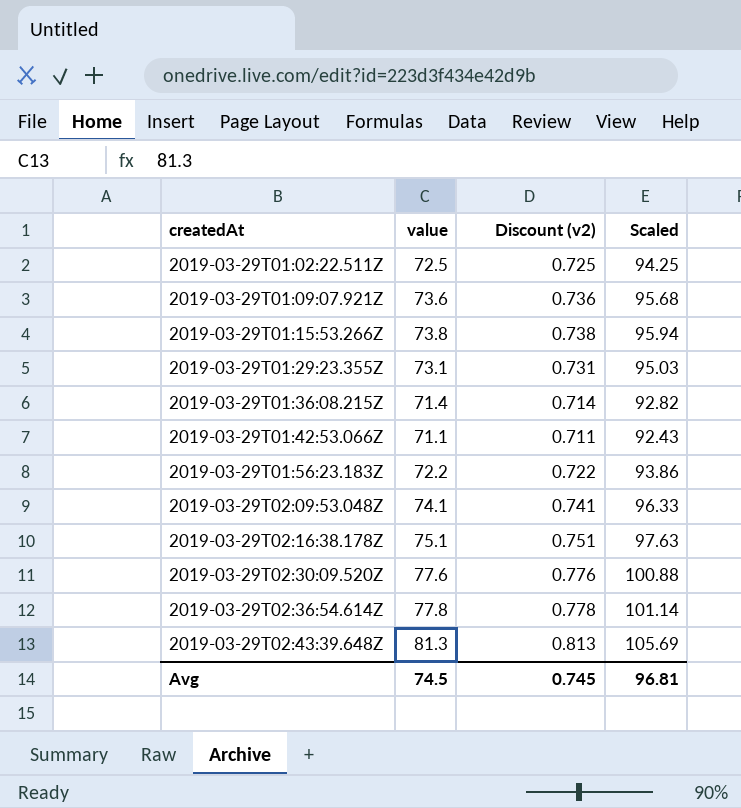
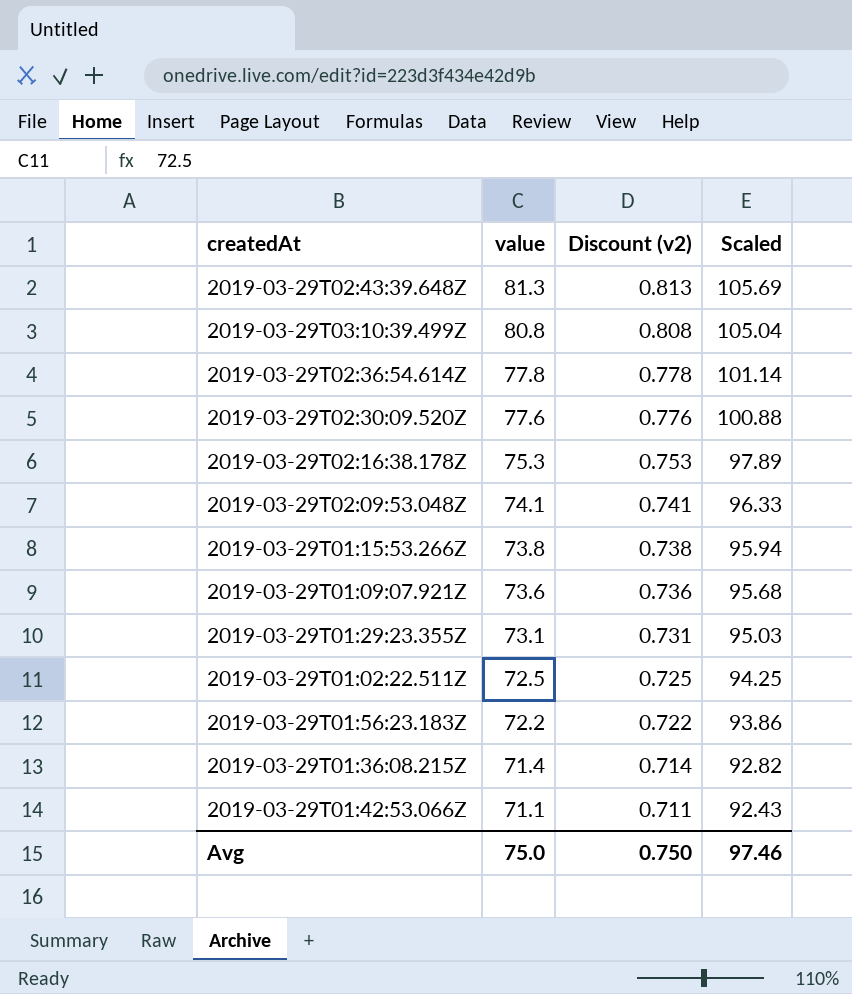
row order: createdAt ascending -> value descending
row 2019-03-29T03:10:39.499Z: none -> 80.8 | 0.808 | 105.04
2019-03-29T02:16:38.178Z | value: 75.1 -> 75.3
2019-03-29T02:16:38.178Z | Discount (v2): 0.751 -> 0.753
2019-03-29T02:16:38.178Z | Scaled: 97.63 -> 97.89
Avg | value: 74.5 -> 75.0
Avg | Discount (v2): 0.745 -> 0.750
Avg | Scaled: 96.81 -> 97.46

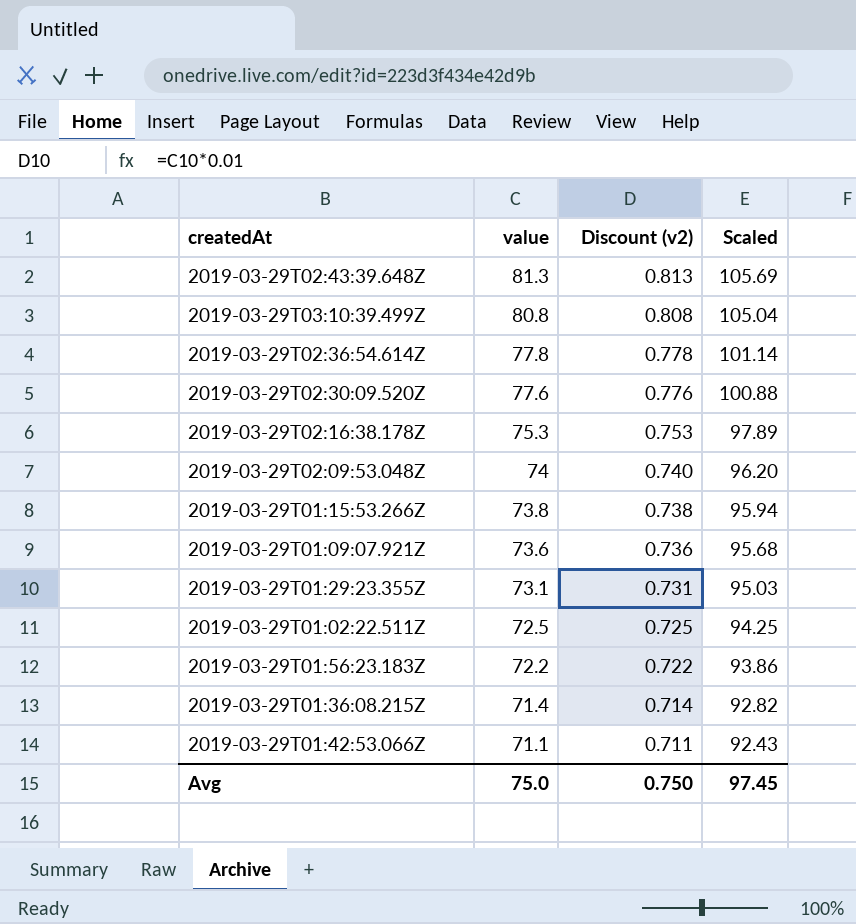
2019-03-29T02:09:53.048Z | value: 74.1 -> 74
2019-03-29T02:09:53.048Z | Discount (v2): 0.741 -> 0.740
2019-03-29T02:09:53.048Z | Scaled: 96.33 -> 96.20
Avg | Scaled: 97.46 -> 97.45

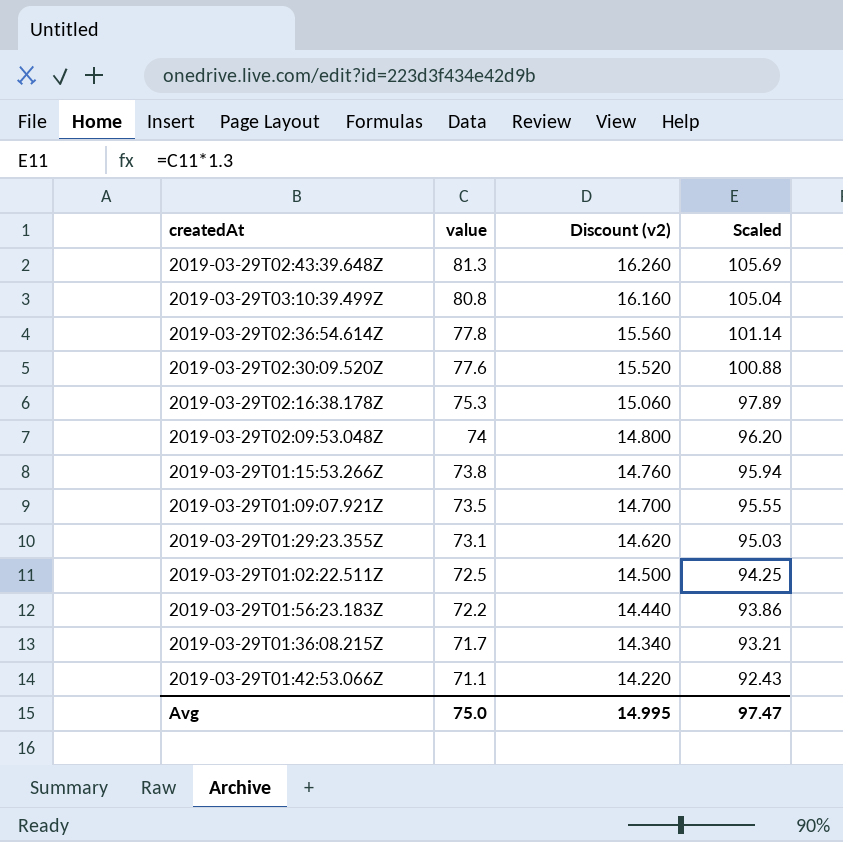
column Discount (v2) | formula: [value] * 0.01 -> [value] * 0.2
2019-03-29T01:09:07.921Z | value: 73.6 -> 73.5
2019-03-29T01:09:07.921Z | Scaled: 95.68 -> 95.55
2019-03-29T01:36:08.215Z | value: 71.4 -> 71.7
2019-03-29T01:36:08.215Z | Scaled: 92.82 -> 93.21
Avg | Discount (v2): 0.750 -> 14.995
Avg | Scaled: 97.45 -> 97.47

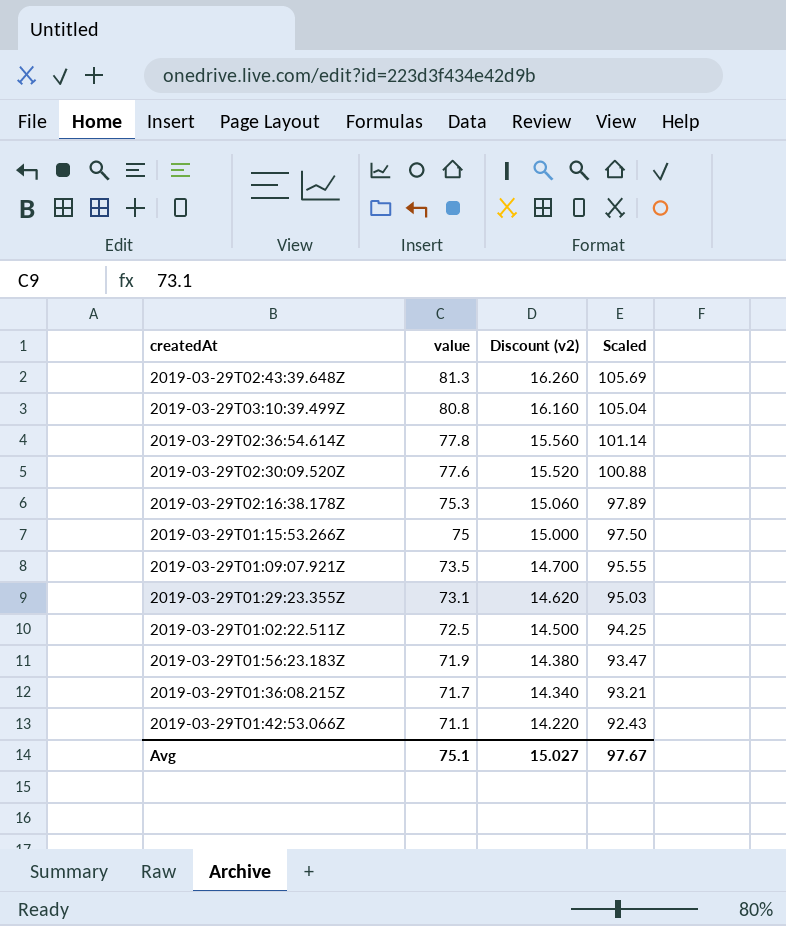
row 2019-03-29T02:09:53.048Z: 74 | 14.800 | 96.20 -> none
2019-03-29T01:15:53.266Z | value: 73.8 -> 75
2019-03-29T01:15:53.266Z | Discount (v2): 14.760 -> 15.000
2019-03-29T01:15:53.266Z | Scaled: 95.94 -> 97.50
2019-03-29T01:56:23.183Z | value: 72.2 -> 71.9
2019-03-29T01:56:23.183Z | Discount (v2): 14.440 -> 14.380
2019-03-29T01:56:23.183Z | Scaled: 93.86 -> 93.47
Avg | value: 75.0 -> 75.1
Avg | Discount (v2): 14.995 -> 15.027
Avg | Scaled: 97.47 -> 97.67

